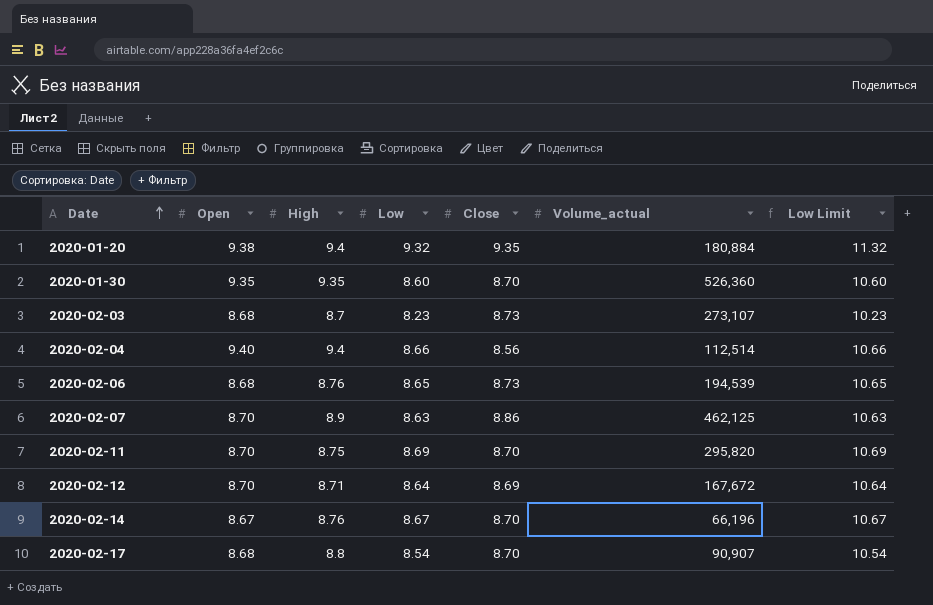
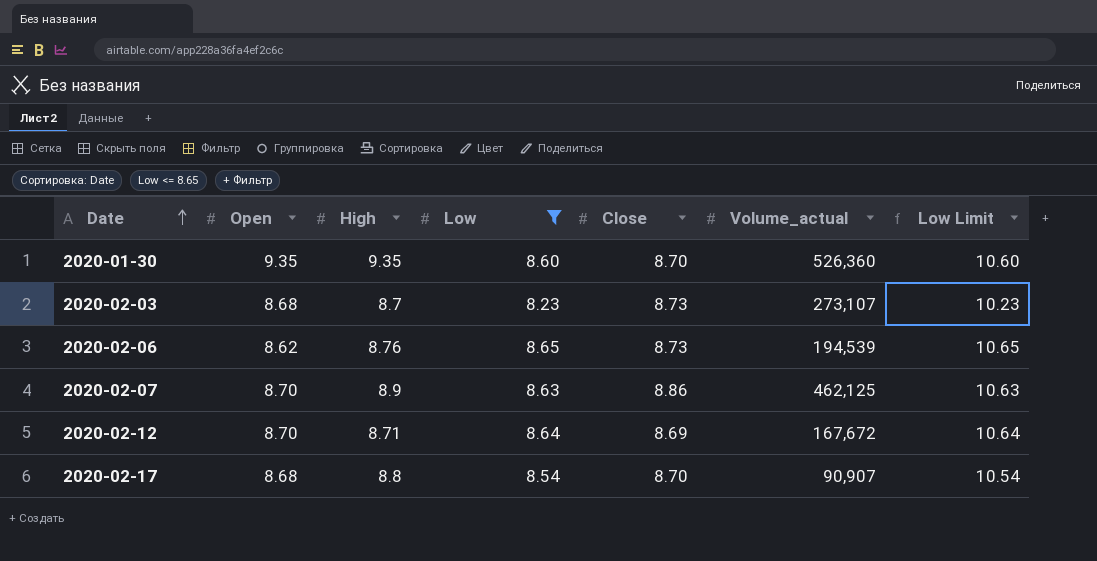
filter: none -> Low <= 8.65
2020-02-06 | Open: 8.68 -> 8.62

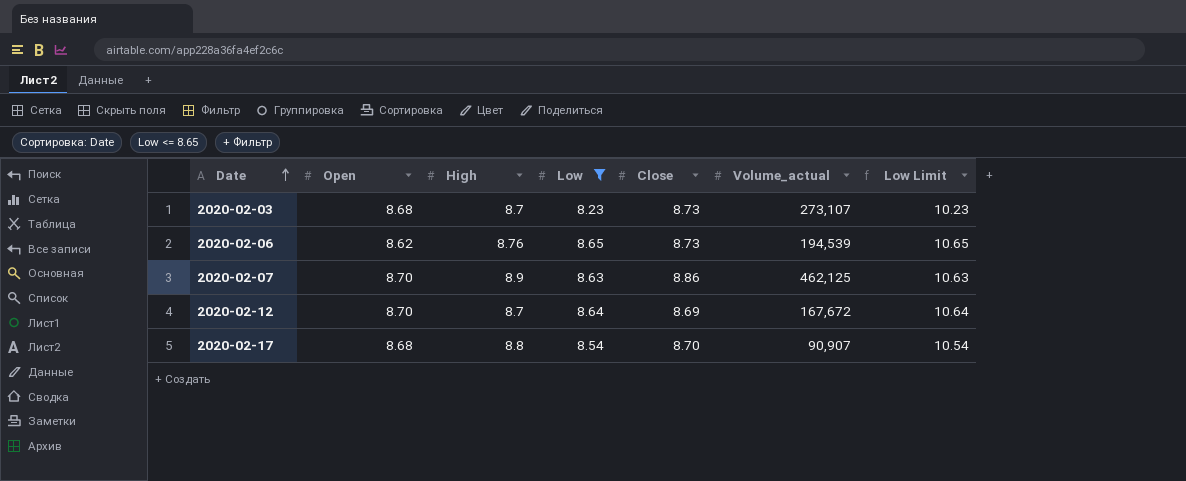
row 2020-01-30: 9.35 | 9.35 | 8.60 | 8.70 | 526,360 | 10.60 -> none
2020-02-12 | High: 8.71 -> 8.7

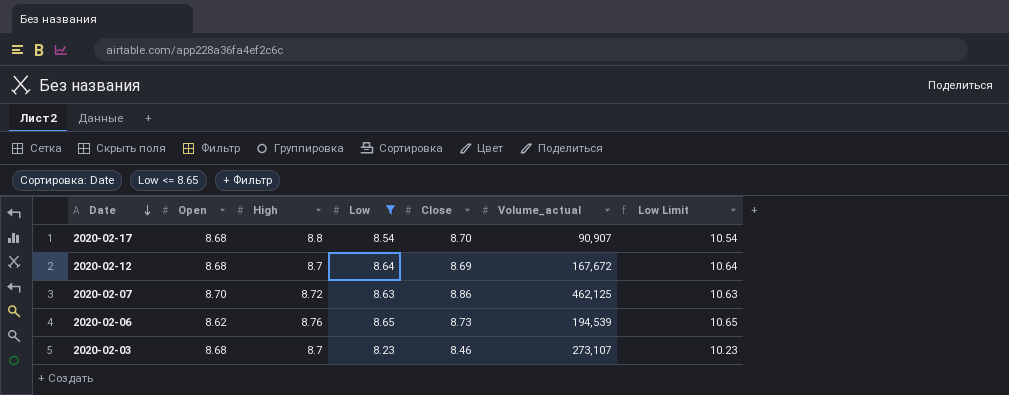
row order: Date ascending -> Date descending
2020-02-12 | Open: 8.70 -> 8.68
2020-02-07 | High: 8.9 -> 8.72
2020-02-03 | Close: 8.73 -> 8.46

